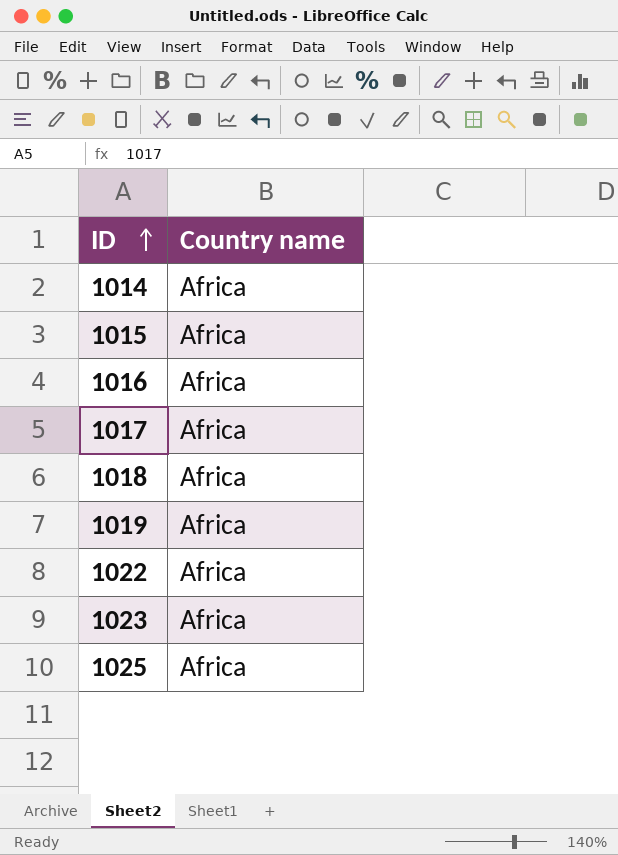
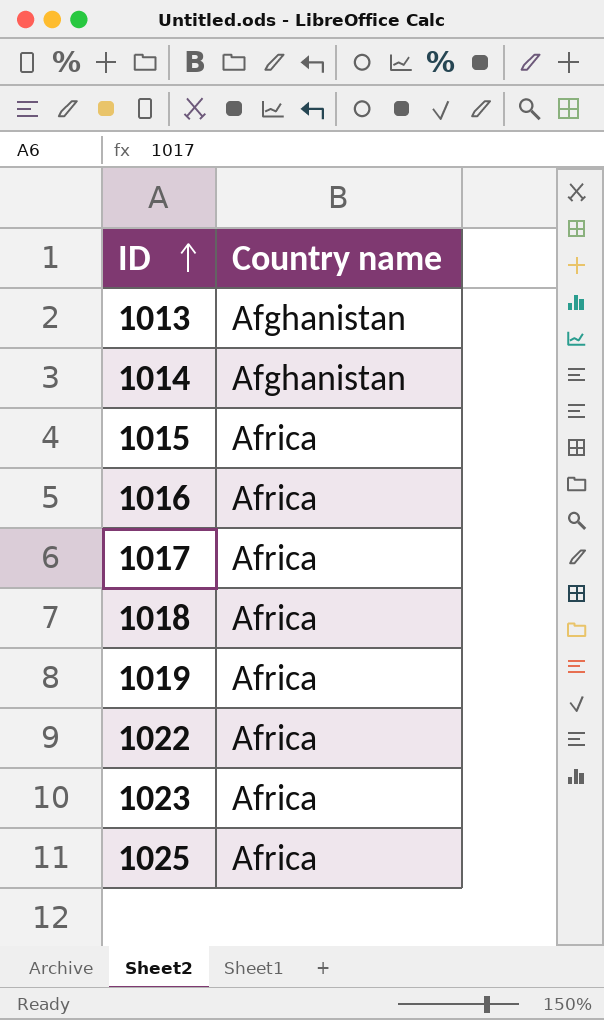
row 1013: none -> Afghanistan
1014 | Country name: Africa -> Afghanistan

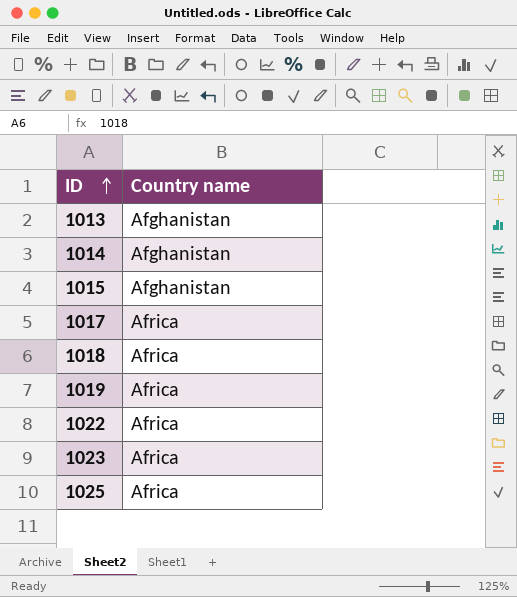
row 1016: Africa -> none
1015 | Country name: Africa -> Afghanistan

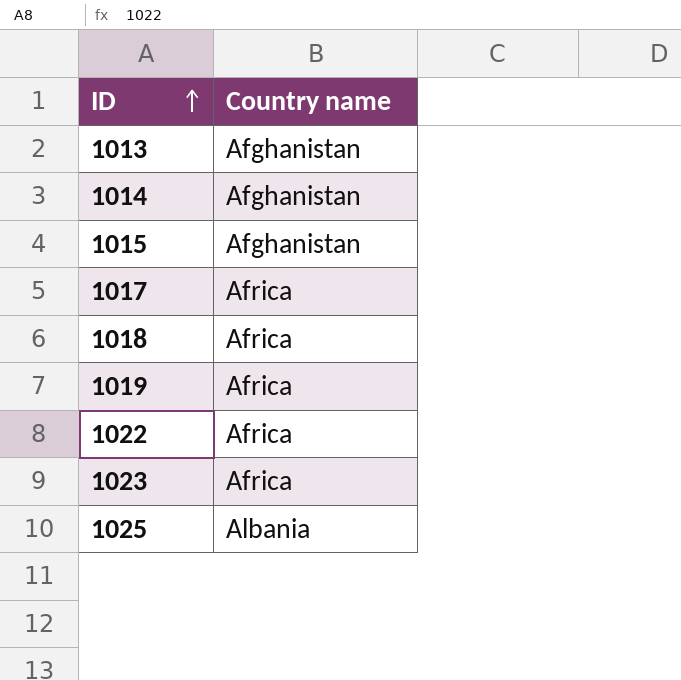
1025 | Country name: Africa -> Albania

